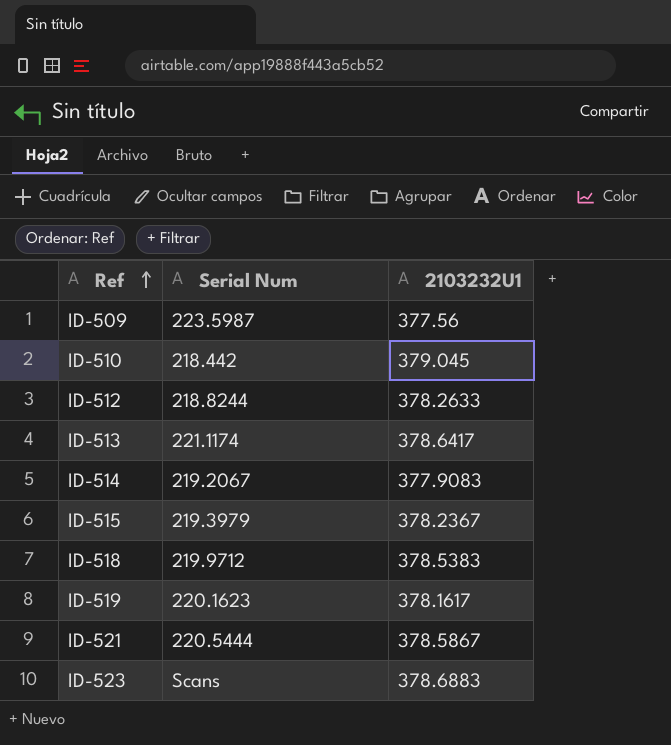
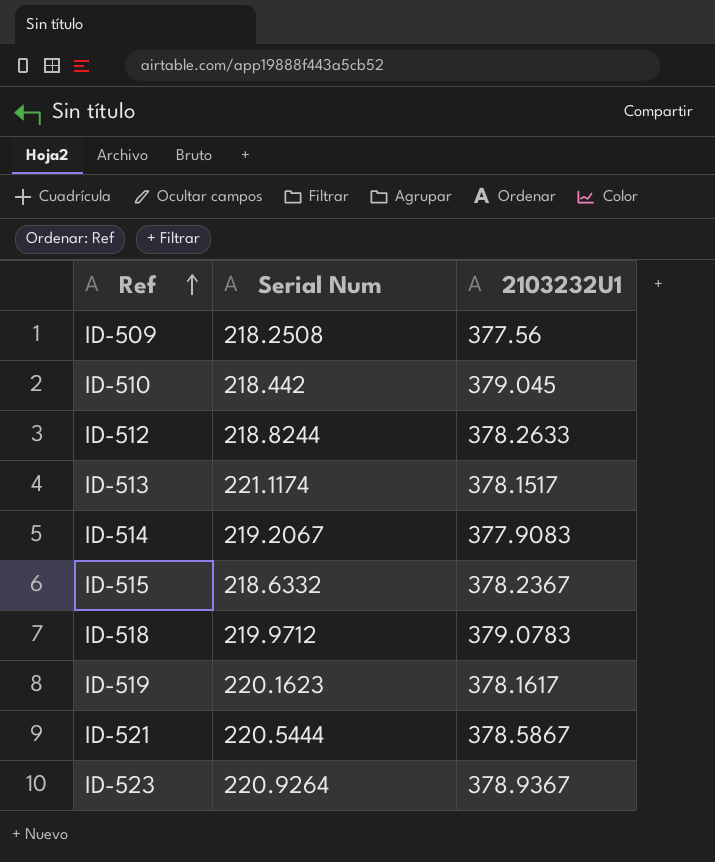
ID-509 | Serial Num: 223.5987 -> 218.2508
ID-513 | 2103232U1: 378.6417 -> 378.1517
ID-515 | Serial Num: 219.3979 -> 218.6332
ID-518 | 2103232U1: 378.5383 -> 379.0783
ID-523 | Serial Num: Scans -> 220.9264
ID-523 | 2103232U1: 378.6883 -> 378.9367

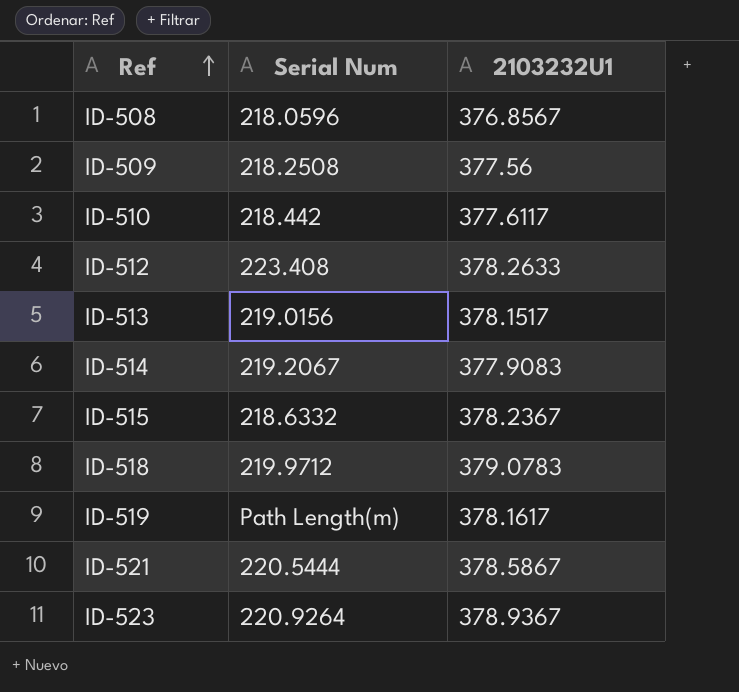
row ID-508: none -> 218.0596 | 376.8567
ID-510 | 2103232U1: 379.045 -> 377.6117
ID-512 | Serial Num: 218.8244 -> 223.408
ID-513 | Serial Num: 221.1174 -> 219.0156
ID-519 | Serial Num: 220.1623 -> Path Length(m)

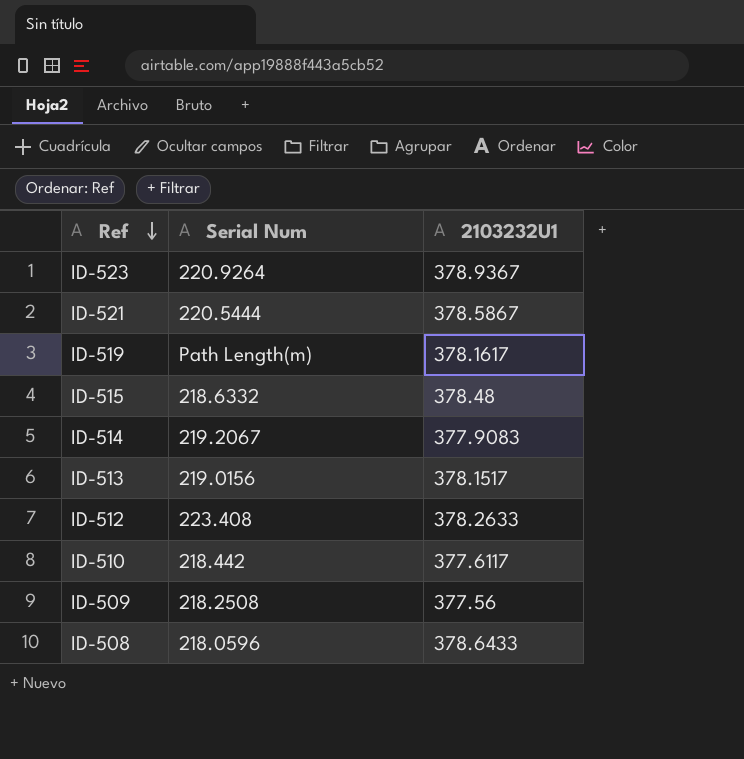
row order: Ref ascending -> Ref descending
row ID-518: 219.9712 | 379.0783 -> none
ID-515 | 2103232U1: 378.2367 -> 378.48
ID-508 | 2103232U1: 376.8567 -> 378.6433

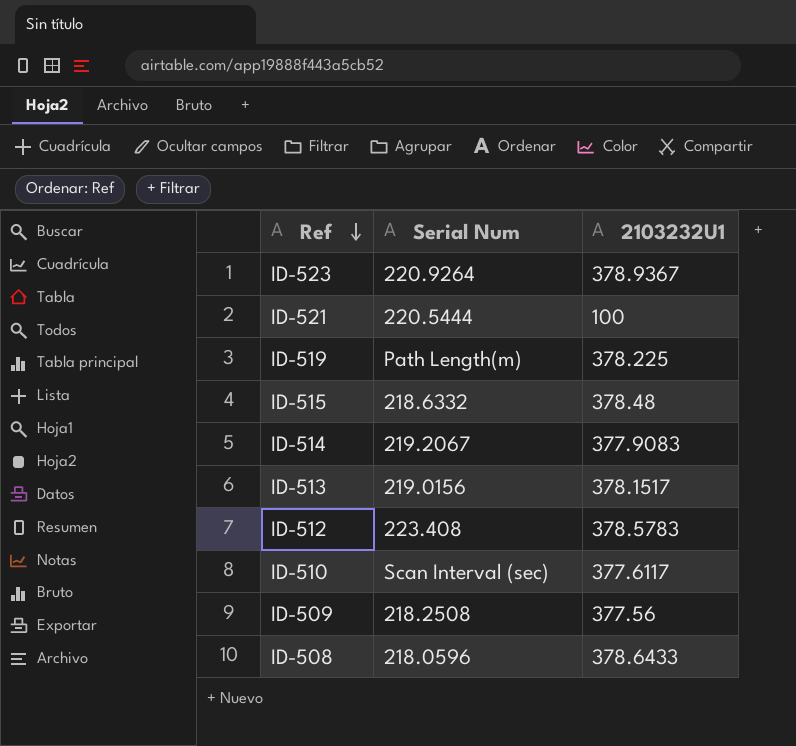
ID-521 | 2103232U1: 378.5867 -> 100
ID-519 | 2103232U1: 378.1617 -> 378.225
ID-512 | 2103232U1: 378.2633 -> 378.5783
ID-510 | Serial Num: 218.442 -> Scan Interval (sec)

